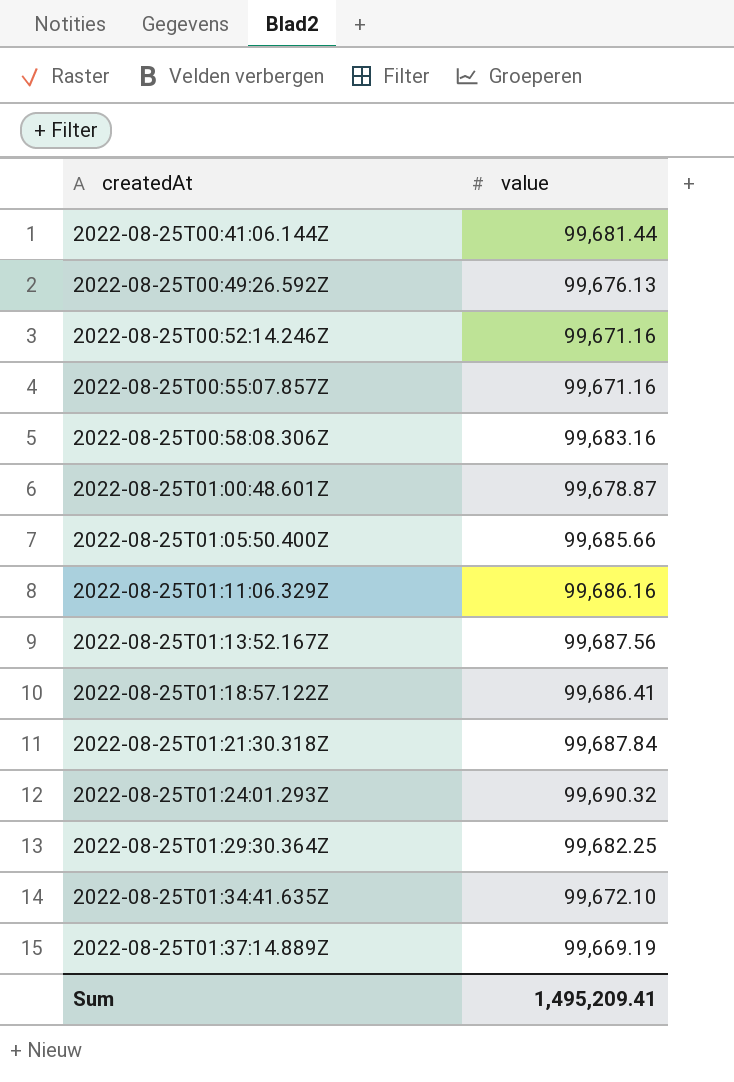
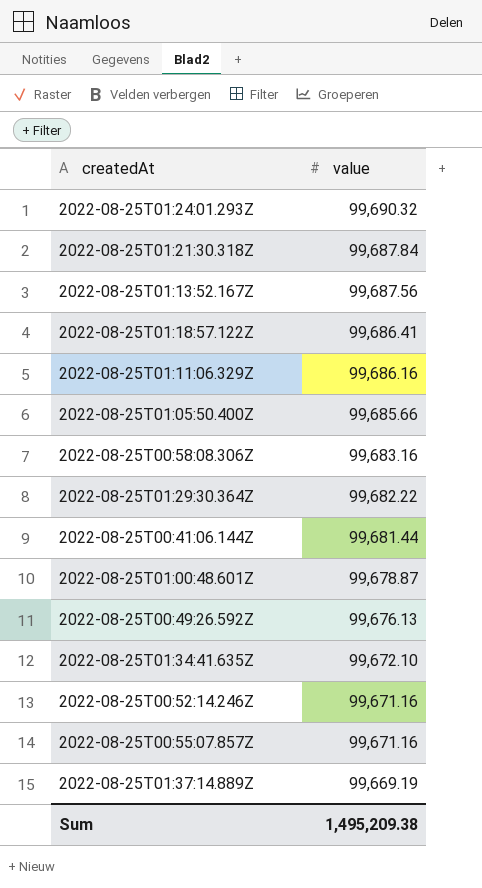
row order: createdAt ascending -> value descending
2022-08-25T01:29:30.364Z | value: 99,682.25 -> 99,682.22
Sum | value: 1,495,209.41 -> 1,495,209.38

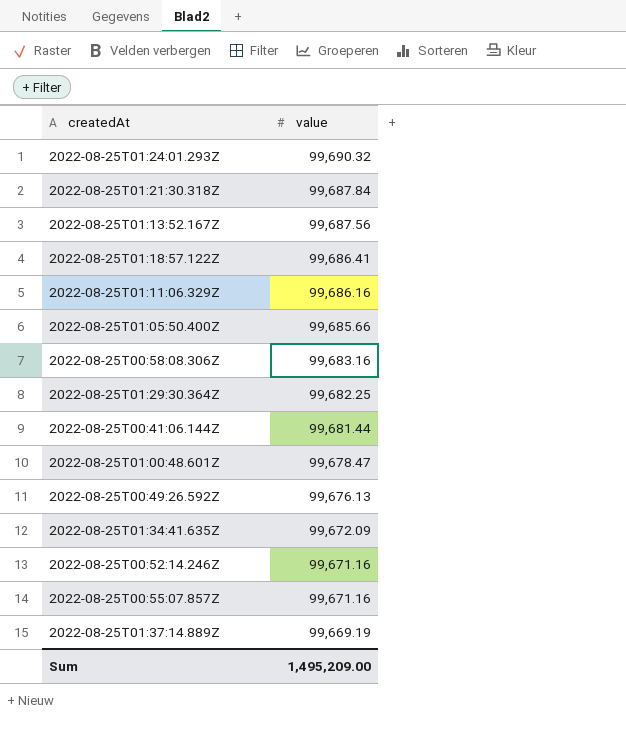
2022-08-25T01:29:30.364Z | value: 99,682.22 -> 99,682.25
2022-08-25T01:00:48.601Z | value: 99,678.87 -> 99,678.47
2022-08-25T01:34:41.635Z | value: 99,672.10 -> 99,672.09
Sum | value: 1,495,209.38 -> 1,495,209.00

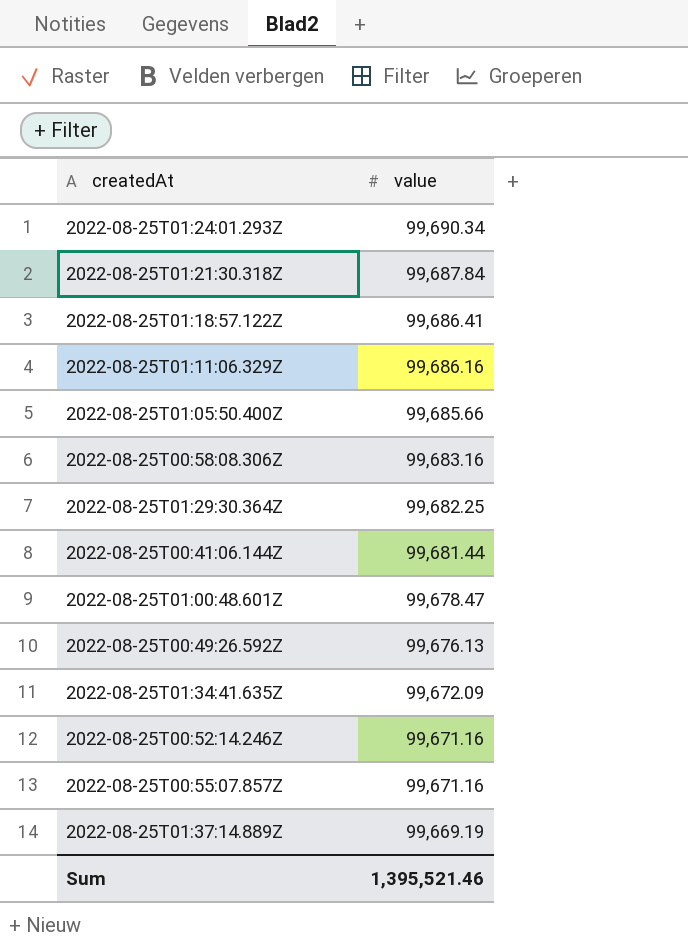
row 2022-08-25T01:13:52.167Z: 99,687.56 -> none
2022-08-25T01:24:01.293Z | value: 99,690.32 -> 99,690.34
Sum | value: 1,495,209.00 -> 1,395,521.46

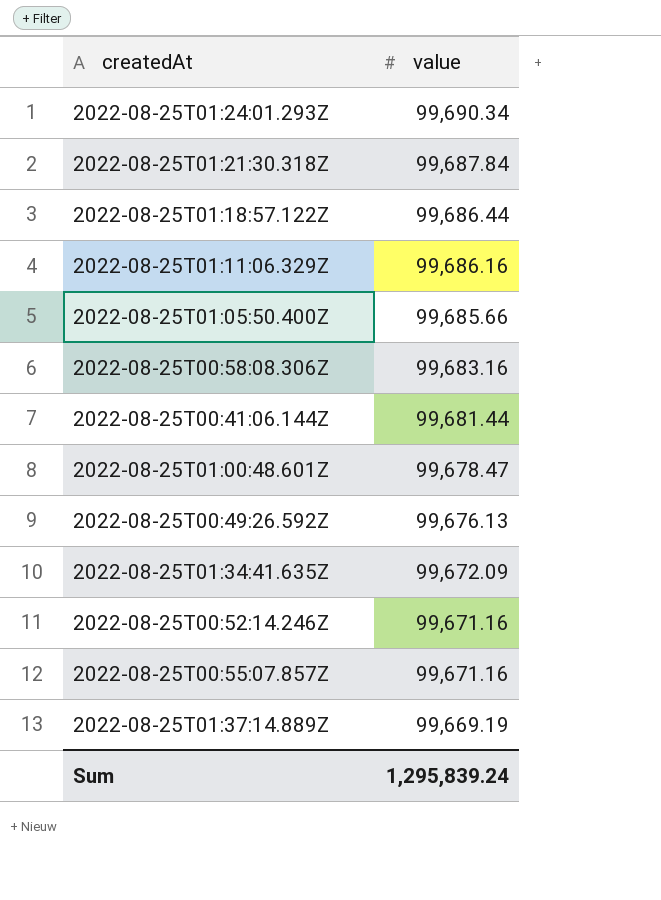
row 2022-08-25T01:29:30.364Z: 99,682.25 -> none
2022-08-25T01:18:57.122Z | value: 99,686.41 -> 99,686.44
Sum | value: 1,395,521.46 -> 1,295,839.24

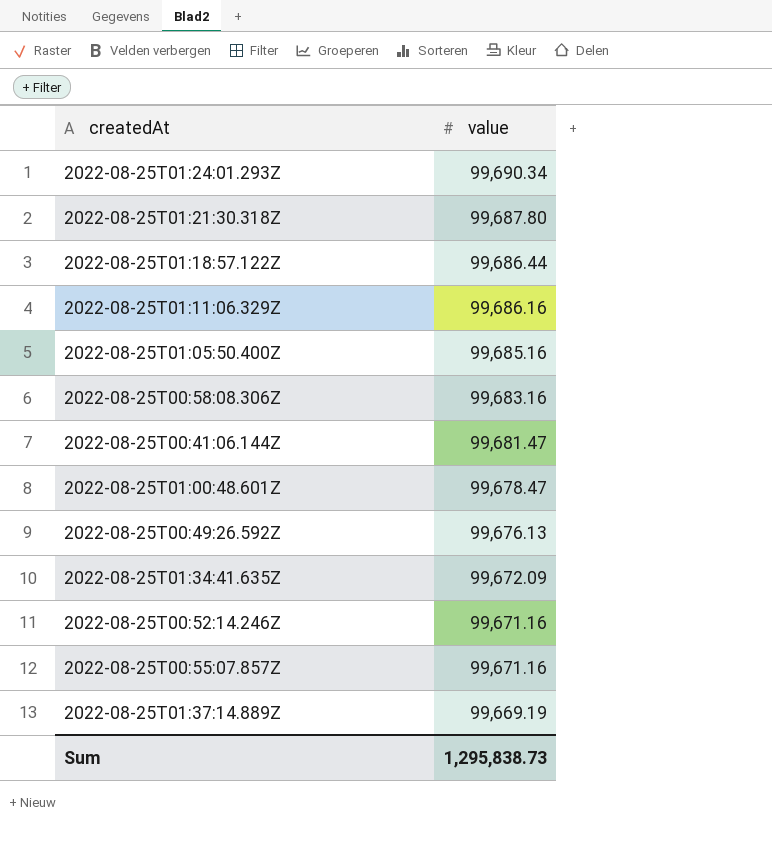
2022-08-25T01:21:30.318Z | value: 99,687.84 -> 99,687.80
2022-08-25T01:05:50.400Z | value: 99,685.66 -> 99,685.16
2022-08-25T00:41:06.144Z | value: 99,681.44 -> 99,681.47
Sum | value: 1,295,839.24 -> 1,295,838.73

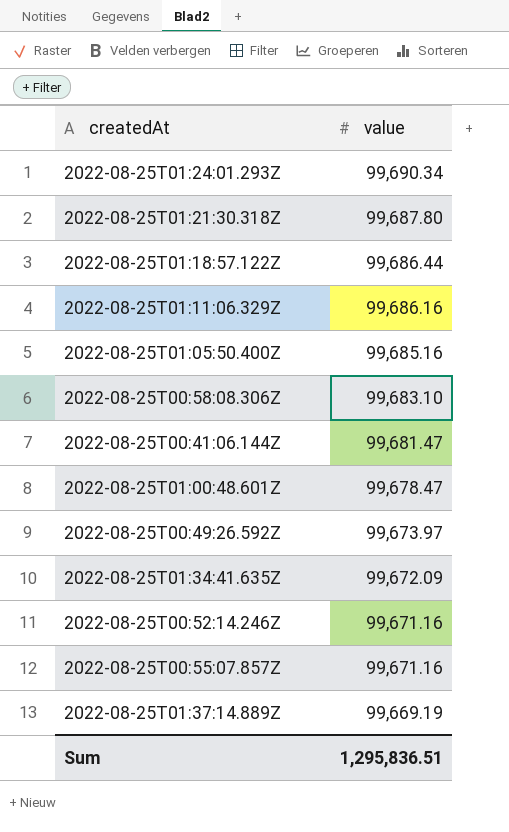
2022-08-25T00:58:08.306Z | value: 99,683.16 -> 99,683.10
2022-08-25T00:49:26.592Z | value: 99,676.13 -> 99,673.97
Sum | value: 1,295,838.73 -> 1,295,836.51

